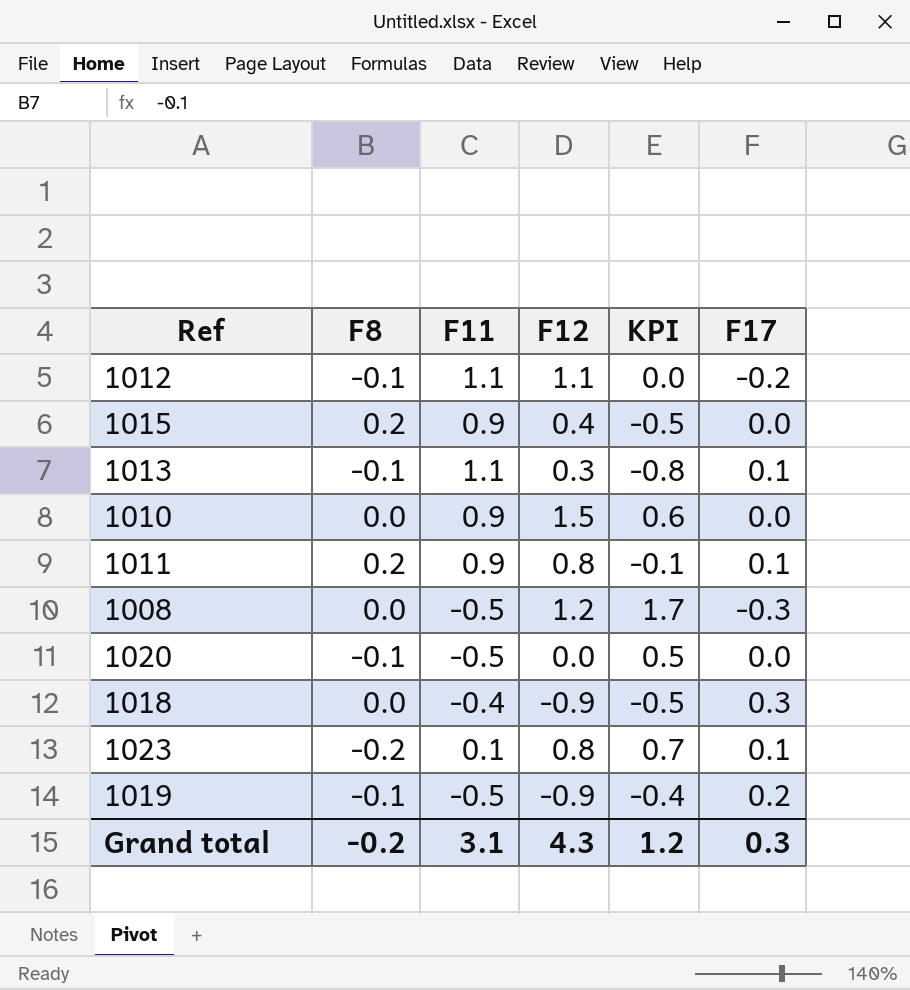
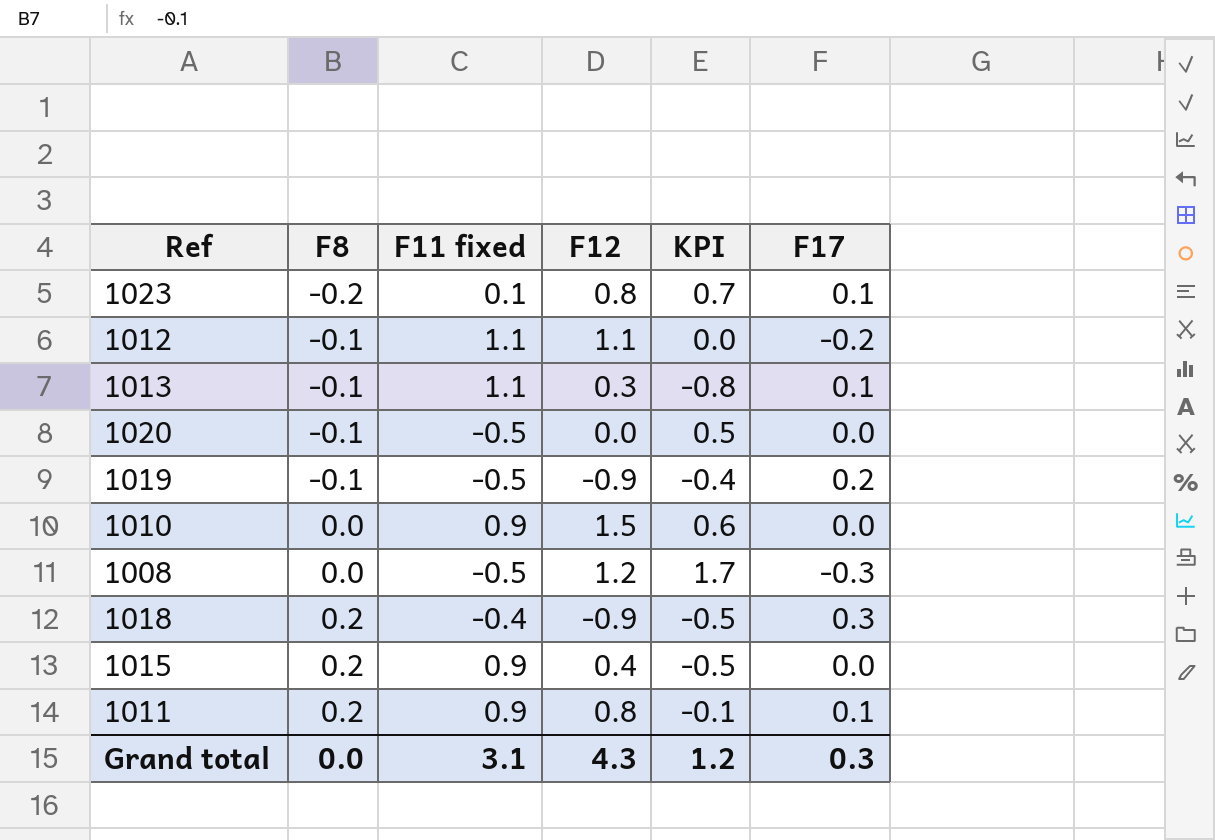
row order: none -> F8 ascending
column name: F11 -> F11 fixed
1018 | F8: 0.0 -> 0.2
Grand total | F8: -0.2 -> 0.0

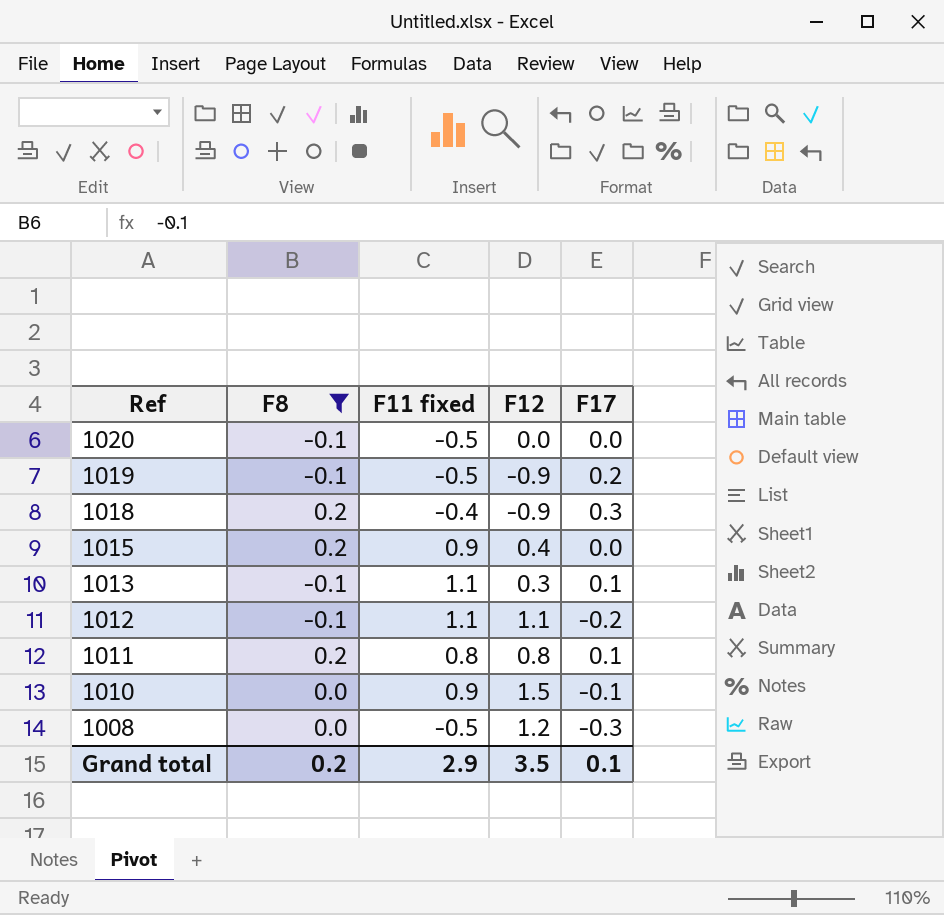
filter: none -> F8 != -0.2
row order: F8 ascending -> Ref descending
column KPI | formula: [F12] - [F11 fixed] -> none
1011 | F11 fixed: 0.9 -> 0.8
1010 | F17: 0.0 -> -0.1
Grand total | F8: 0.0 -> 0.2
Grand total | F11 fixed: 3.1 -> 2.9
Grand total | F12: 4.3 -> 3.5
Grand total | F17: 0.3 -> 0.1

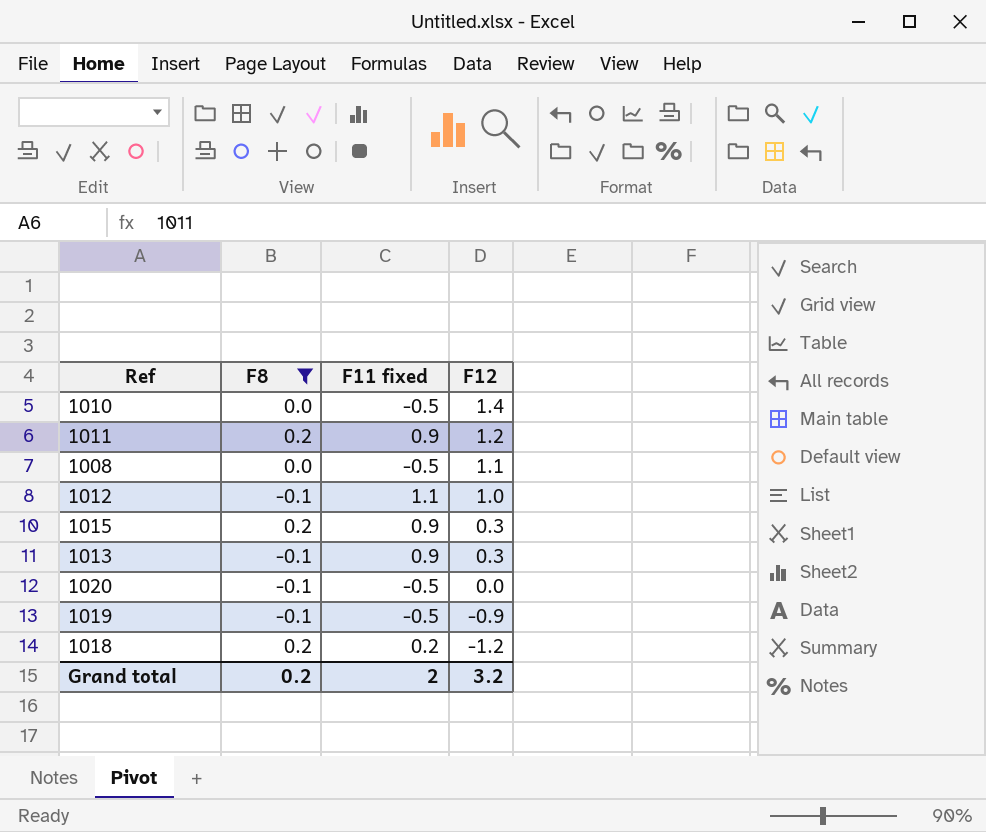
row order: Ref descending -> F12 descending
column F17 | position: 5 -> none
1010 | F11 fixed: 0.9 -> -0.5
1010 | F12: 1.5 -> 1.4
1011 | F11 fixed: 0.8 -> 0.9
1011 | F12: 0.8 -> 1.2
1008 | F12: 1.2 -> 1.1
1012 | F12: 1.1 -> 1.0
1015 | F12: 0.4 -> 0.3
1013 | F11 fixed: 1.1 -> 0.9
1018 | F11 fixed: -0.4 -> 0.2
1018 | F12: -0.9 -> -1.2
Grand total | F11 fixed: 2.9 -> 2
Grand total | F12: 3.5 -> 3.2

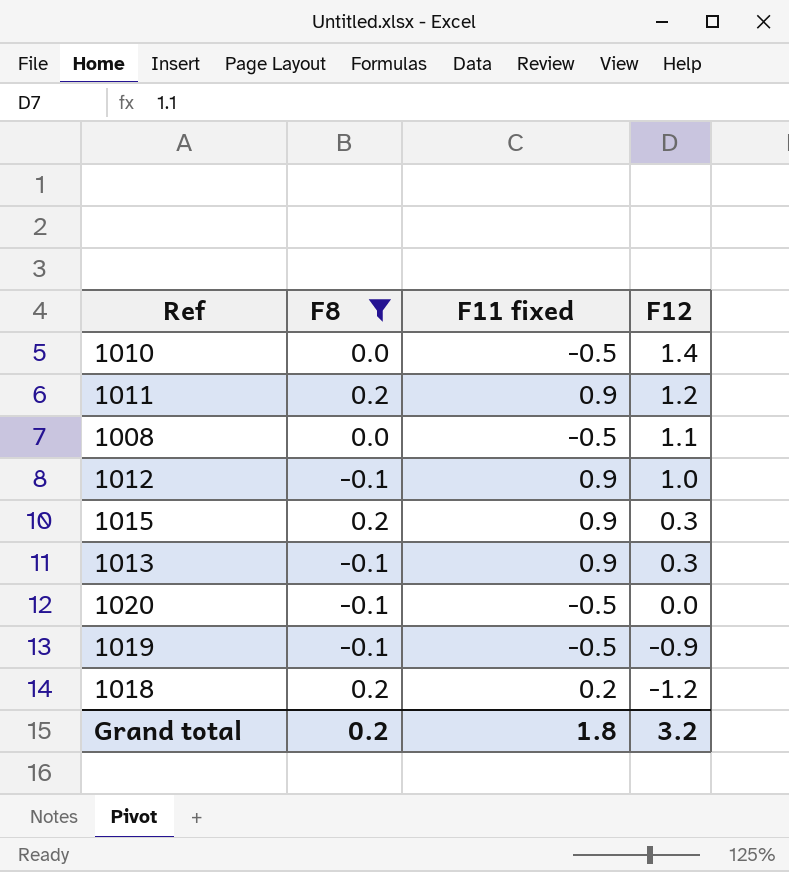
1012 | F11 fixed: 1.1 -> 0.9
Grand total | F11 fixed: 2 -> 1.8

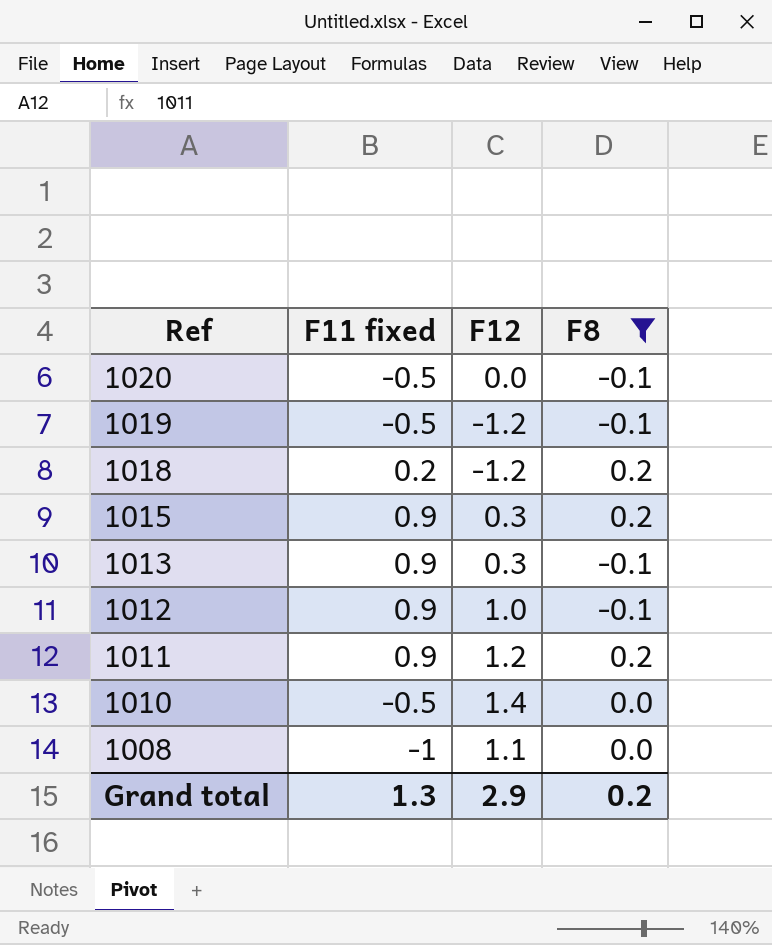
row order: F12 descending -> Ref descending
column F8 | position: 2 -> 4
1019 | F12: -0.9 -> -1.2
1008 | F11 fixed: -0.5 -> -1
Grand total | F11 fixed: 1.8 -> 1.3
Grand total | F12: 3.2 -> 2.9

